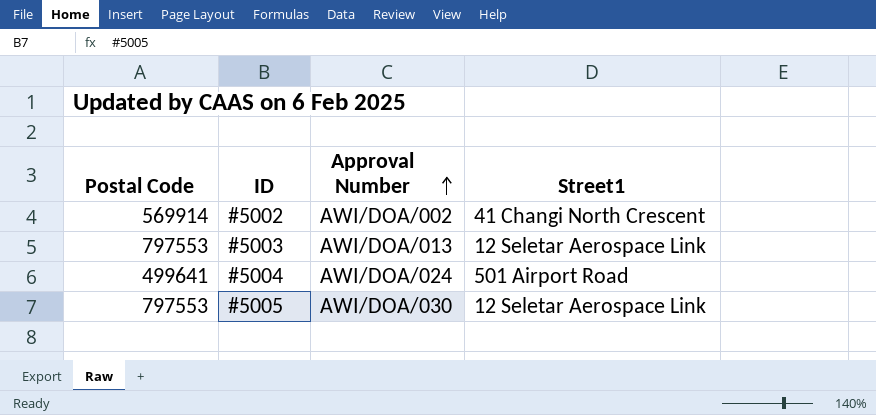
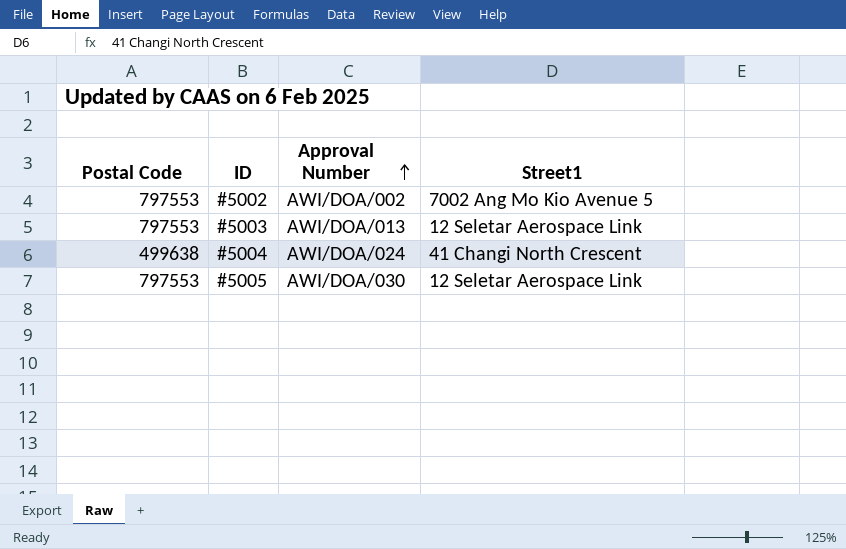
#5002 | Postal Code: 569914 -> 797553
#5002 | Street1: 41 Changi North Crescent -> 7002 Ang Mo Kio Avenue 5
#5004 | Postal Code: 499641 -> 499638
#5004 | Street1: 501 Airport Road -> 41 Changi North Crescent

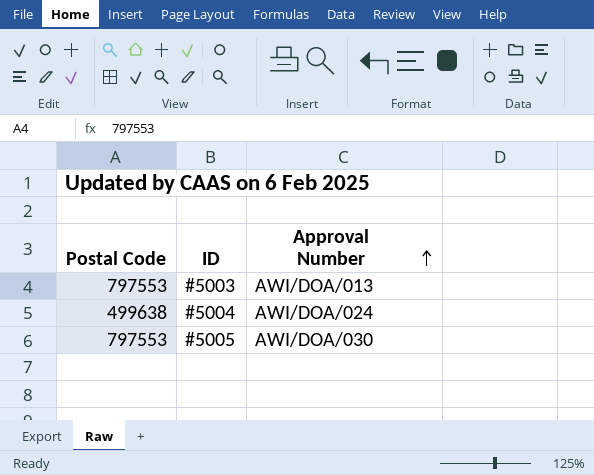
column Street1 | position: 4 -> none
row #5002: 797553 | AWI/DOA/002 | 7002 Ang Mo Kio Avenue 5 -> none

